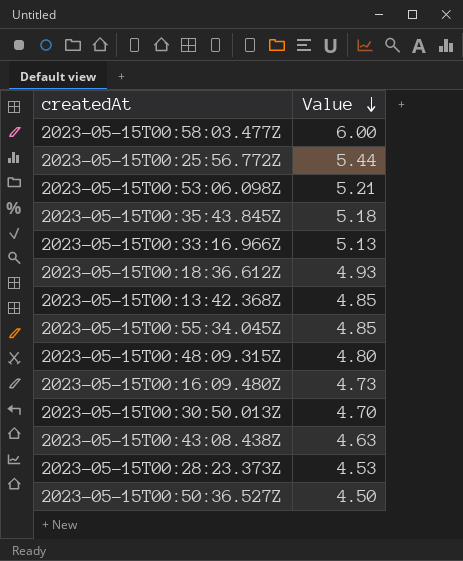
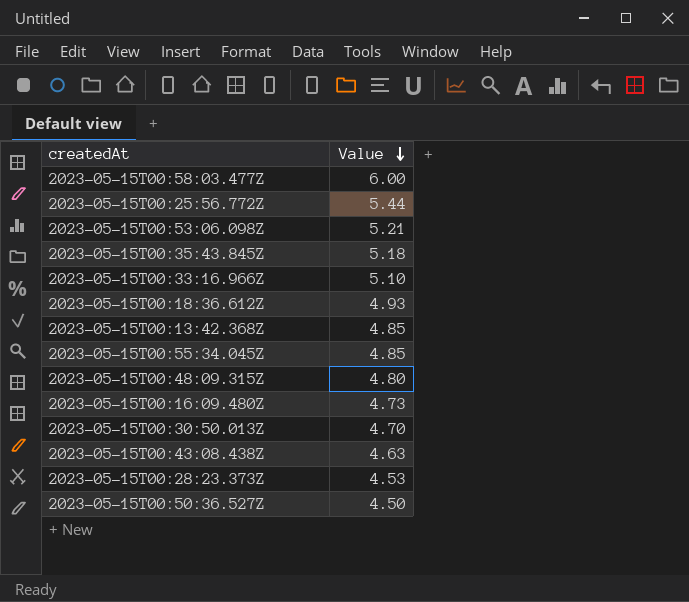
2023-05-15T00:33:16.966Z | Value: 5.13 -> 5.10

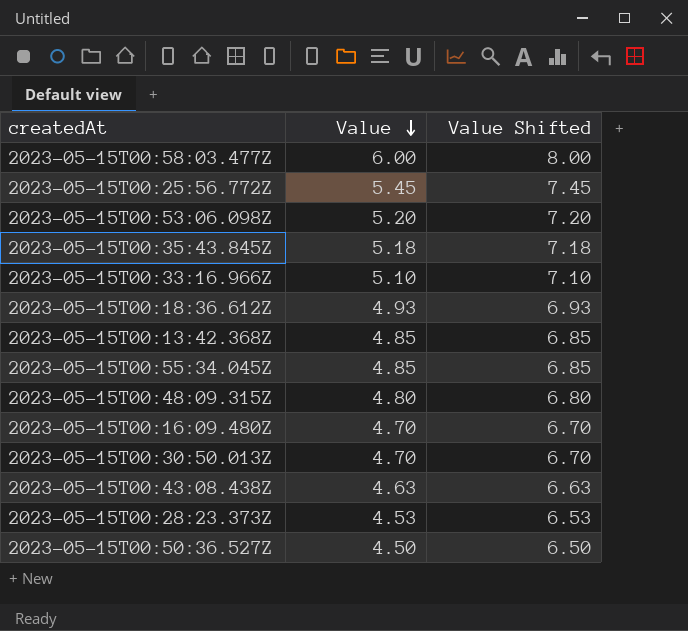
column Value Shifted | formula: none -> [Value] + 2
2023-05-15T00:25:56.772Z | Value: 5.44 -> 5.45
2023-05-15T00:53:06.098Z | Value: 5.21 -> 5.20
2023-05-15T00:16:09.480Z | Value: 4.73 -> 4.70

